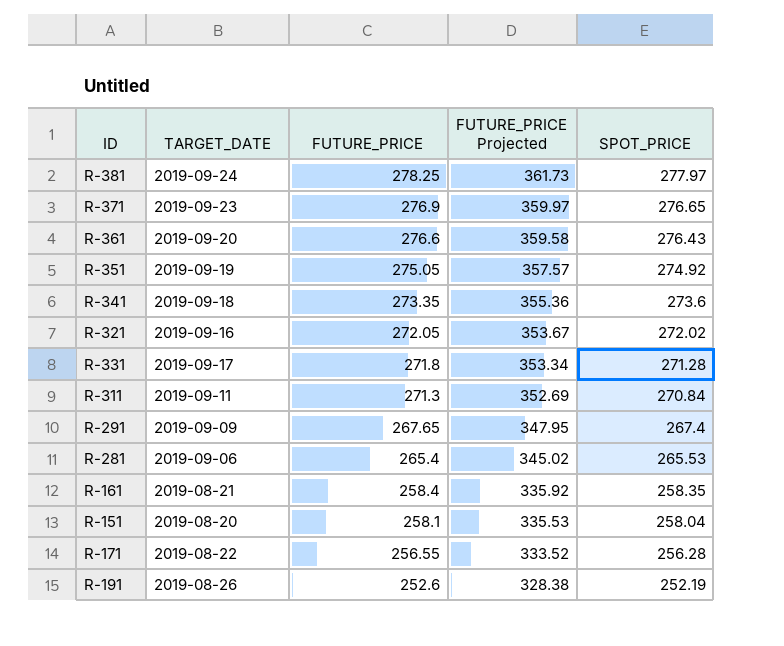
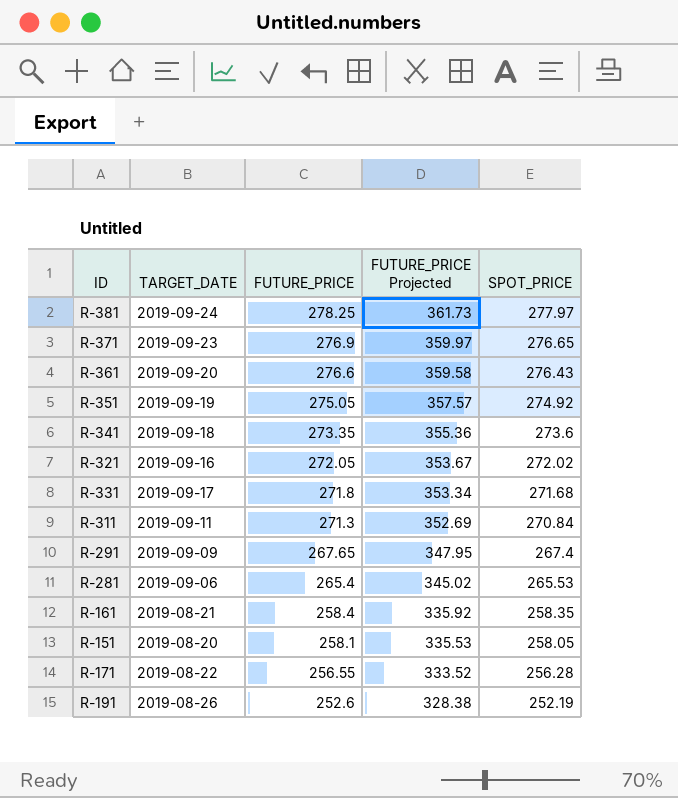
R-331 | SPOT_PRICE: 271.28 -> 271.68
R-151 | SPOT_PRICE: 258.04 -> 258.05

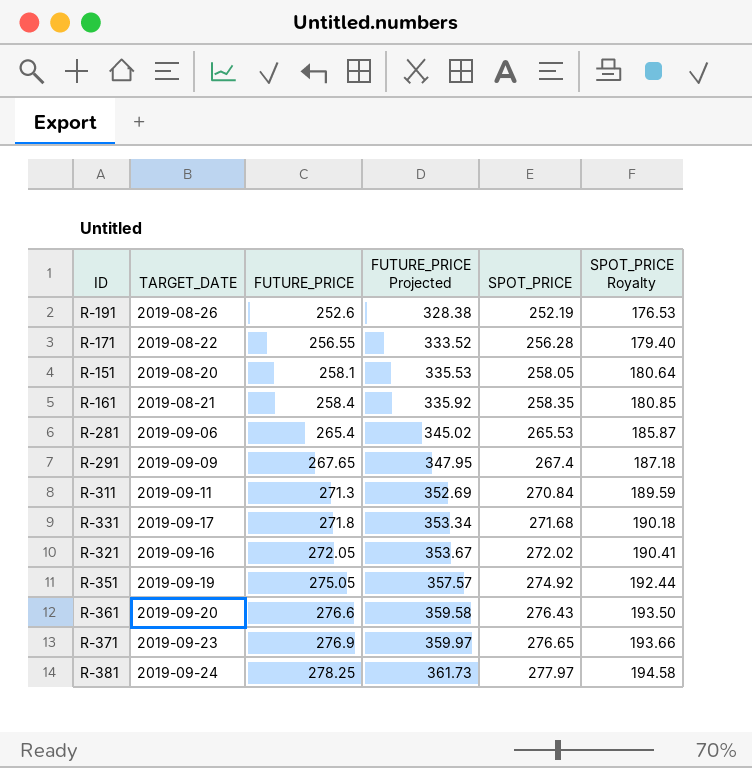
row order: FUTURE_PRICE descending -> FUTURE_PRICE ascending
column SPOT_PRICE Royalty | formula: none -> [SPOT_PRICE] * 0.7
row R-341: 2019-09-18 | 273.35 | 355.36 | 273.6 -> none

